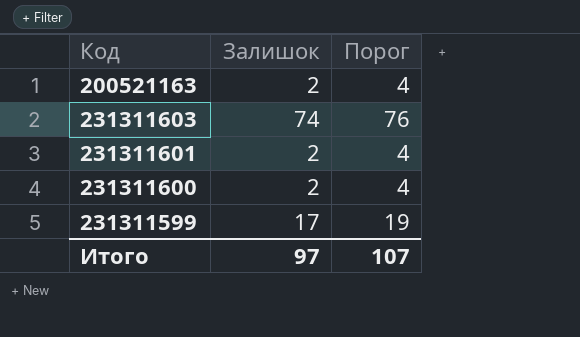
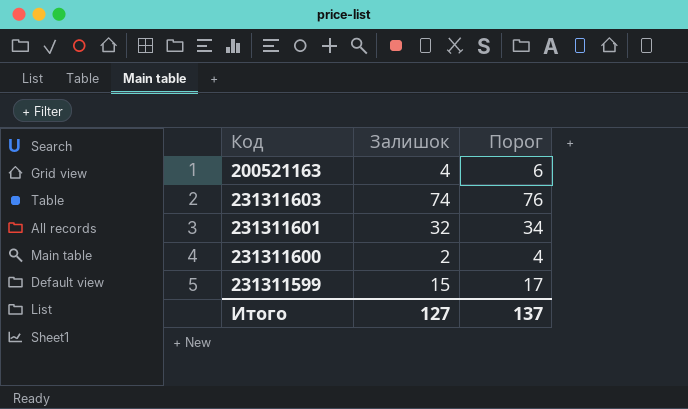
200521163 | Залишок: 2 -> 4
200521163 | Порог: 4 -> 6
231311601 | Залишок: 2 -> 32
231311601 | Порог: 4 -> 34
231311599 | Залишок: 17 -> 15
231311599 | Порог: 19 -> 17
Итого | Залишок: 97 -> 127
Итого | Порог: 107 -> 137

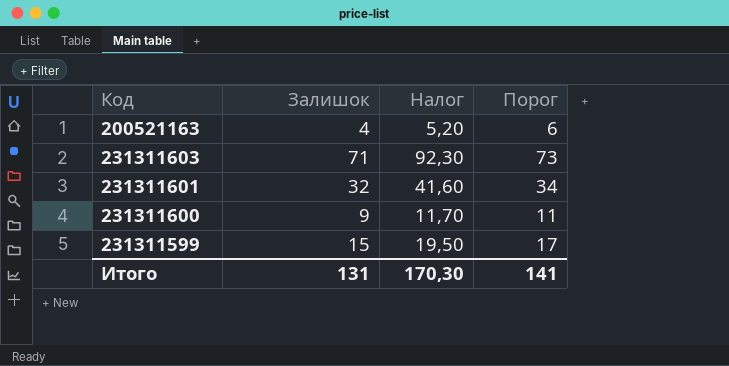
column Налог | formula: none -> [Залишок] * 1,3
231311603 | Залишок: 74 -> 71
231311603 | Порог: 76 -> 73
231311600 | Залишок: 2 -> 9
231311600 | Порог: 4 -> 11
Итого | Залишок: 127 -> 131
Итого | Порог: 137 -> 141

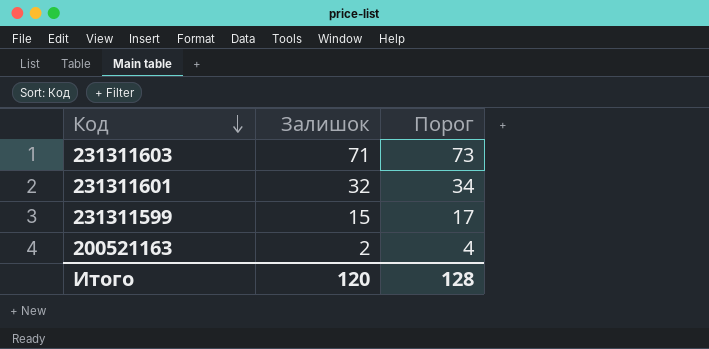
row order: none -> Код descending
column Налог | formula: [Залишок] * 1,3 -> none
row 231311600: 9 | 11,70 | 11 -> none
200521163 | Залишок: 4 -> 2
200521163 | Порог: 6 -> 4
Итого | Залишок: 131 -> 120
Итого | Порог: 141 -> 128

